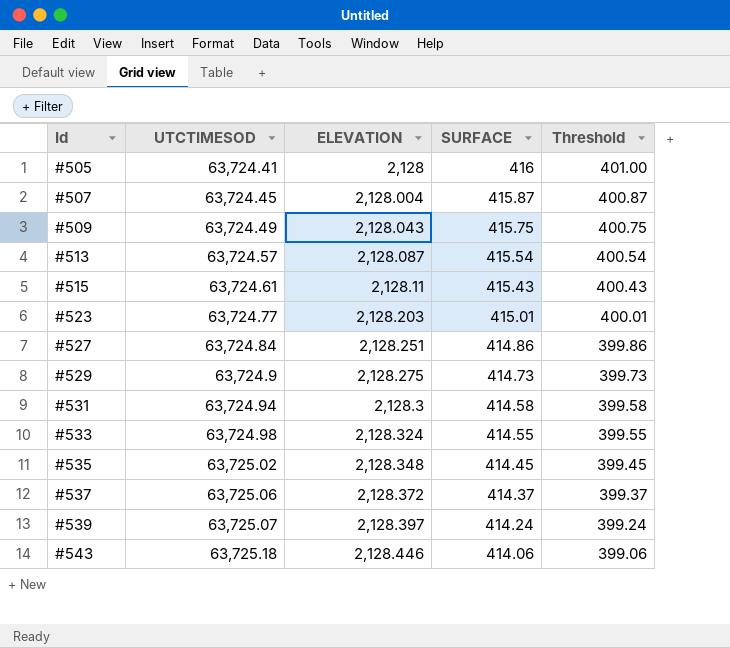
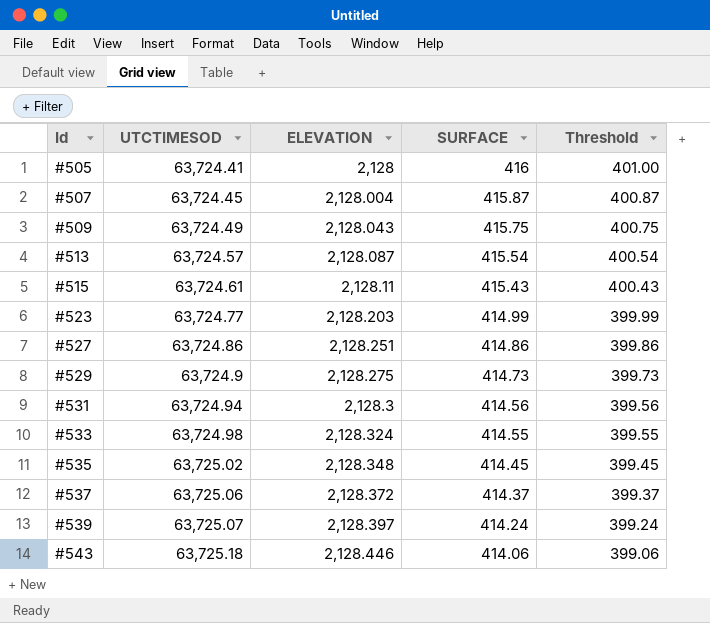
#523 | SURFACE: 415.01 -> 414.99
#523 | Threshold: 400.01 -> 399.99
#527 | UTCTIMESOD: 63,724.84 -> 63,724.86
#531 | SURFACE: 414.58 -> 414.56
#531 | Threshold: 399.58 -> 399.56

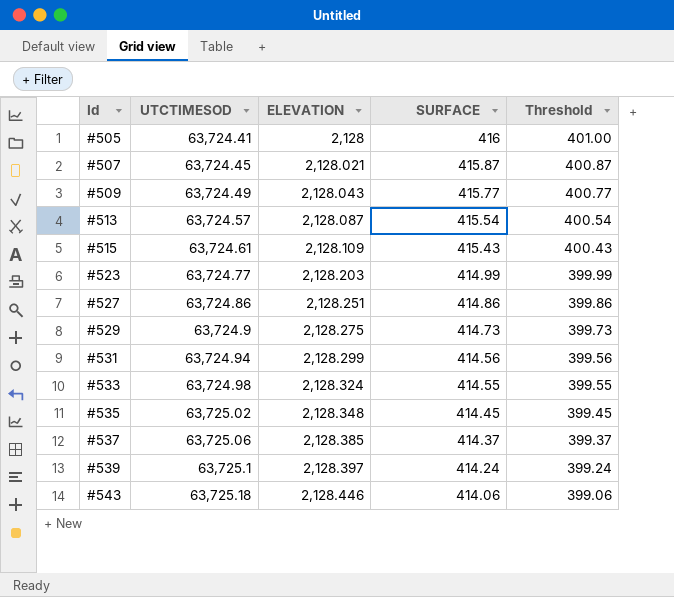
#507 | ELEVATION: 2,128.004 -> 2,128.021
#509 | SURFACE: 415.75 -> 415.77
#509 | Threshold: 400.75 -> 400.77
#515 | ELEVATION: 2,128.11 -> 2,128.109
#531 | ELEVATION: 2,128.3 -> 2,128.299
#537 | ELEVATION: 2,128.372 -> 2,128.385
#539 | UTCTIMESOD: 63,725.07 -> 63,725.1

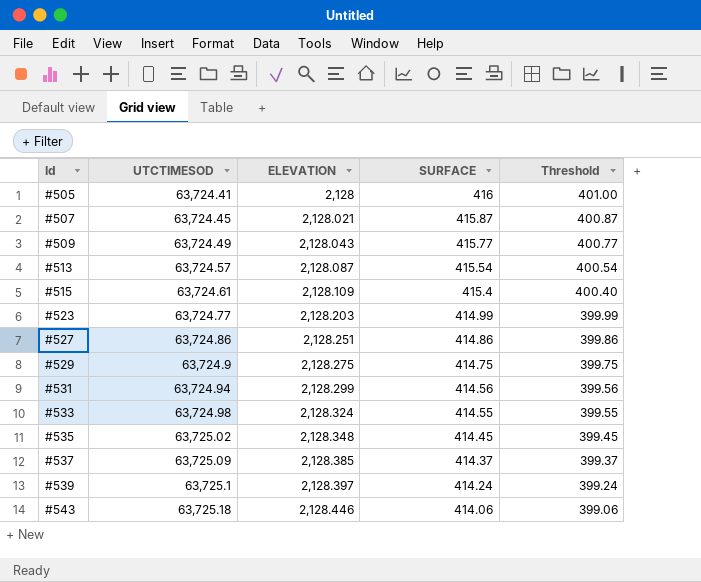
#515 | SURFACE: 415.43 -> 415.4
#515 | Threshold: 400.43 -> 400.40
#529 | SURFACE: 414.73 -> 414.75
#529 | Threshold: 399.73 -> 399.75
#537 | UTCTIMESOD: 63,725.06 -> 63,725.09

